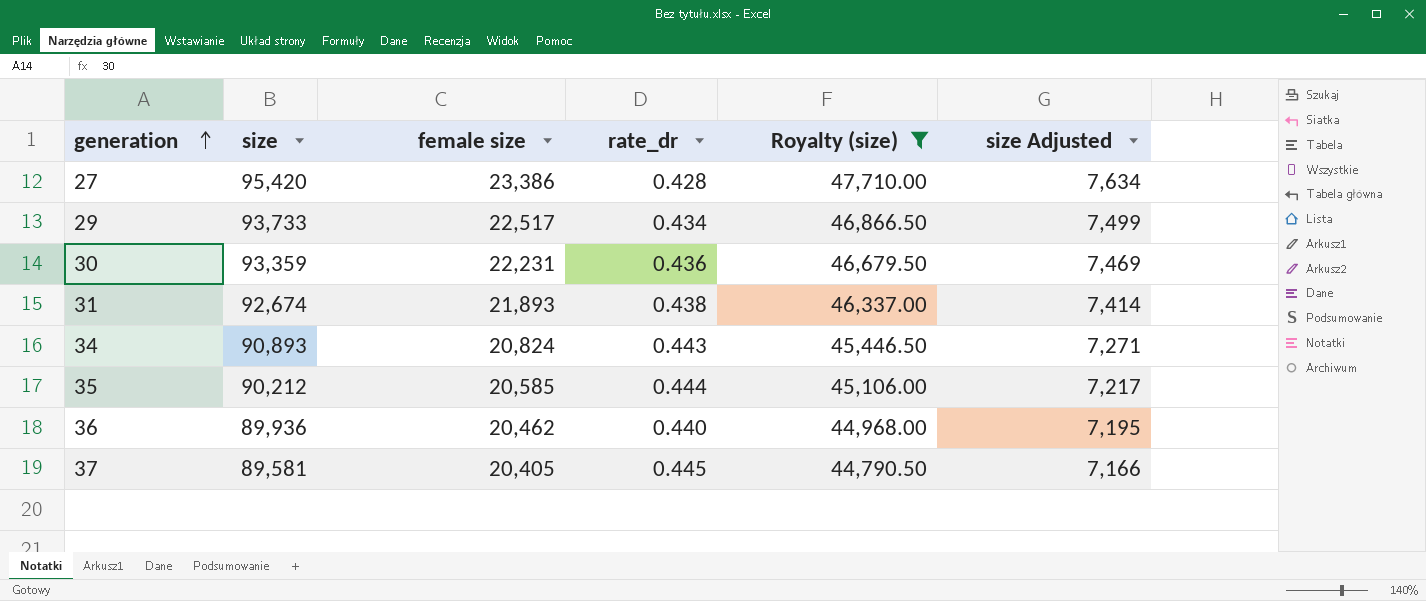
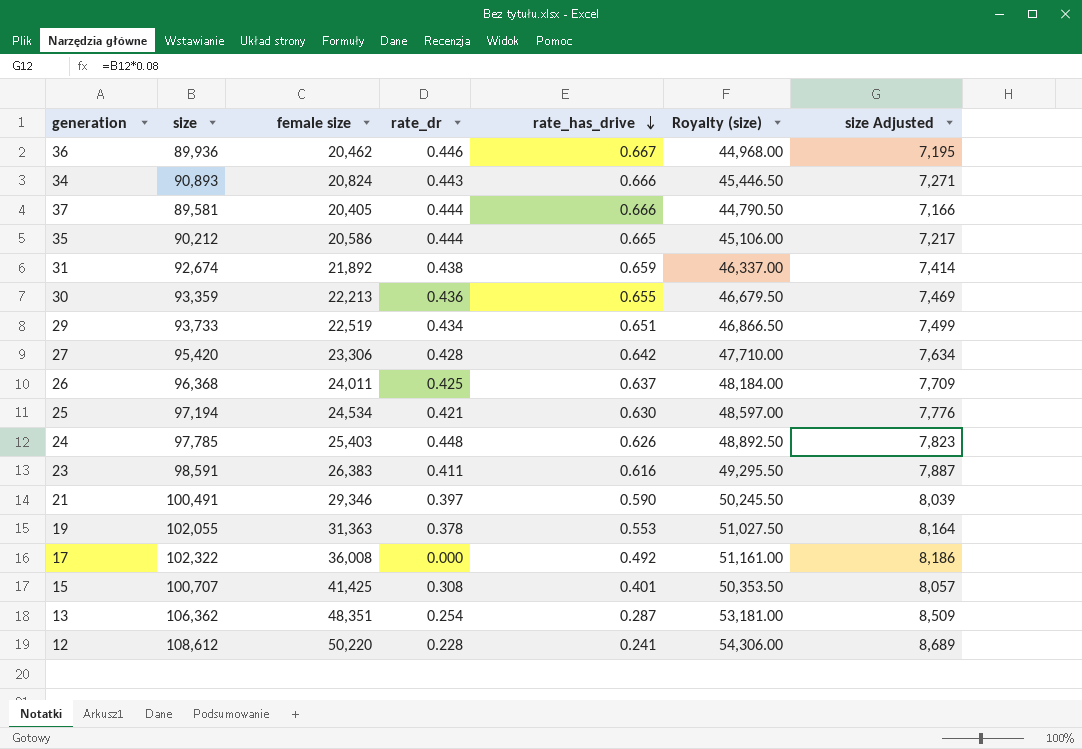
filter: Royalty (size) <= 47,710.00 -> none
row order: generation ascending -> rate_has_drive descending
column rate_has_drive | position: none -> 5
36 | rate_dr: 0.440 -> 0.446
37 | rate_dr: 0.445 -> 0.444
35 | female size: 20,585 -> 20,586
31 | female size: 21,893 -> 21,892
30 | female size: 22,231 -> 22,213
29 | female size: 22,517 -> 22,519
27 | female size: 23,386 -> 23,306

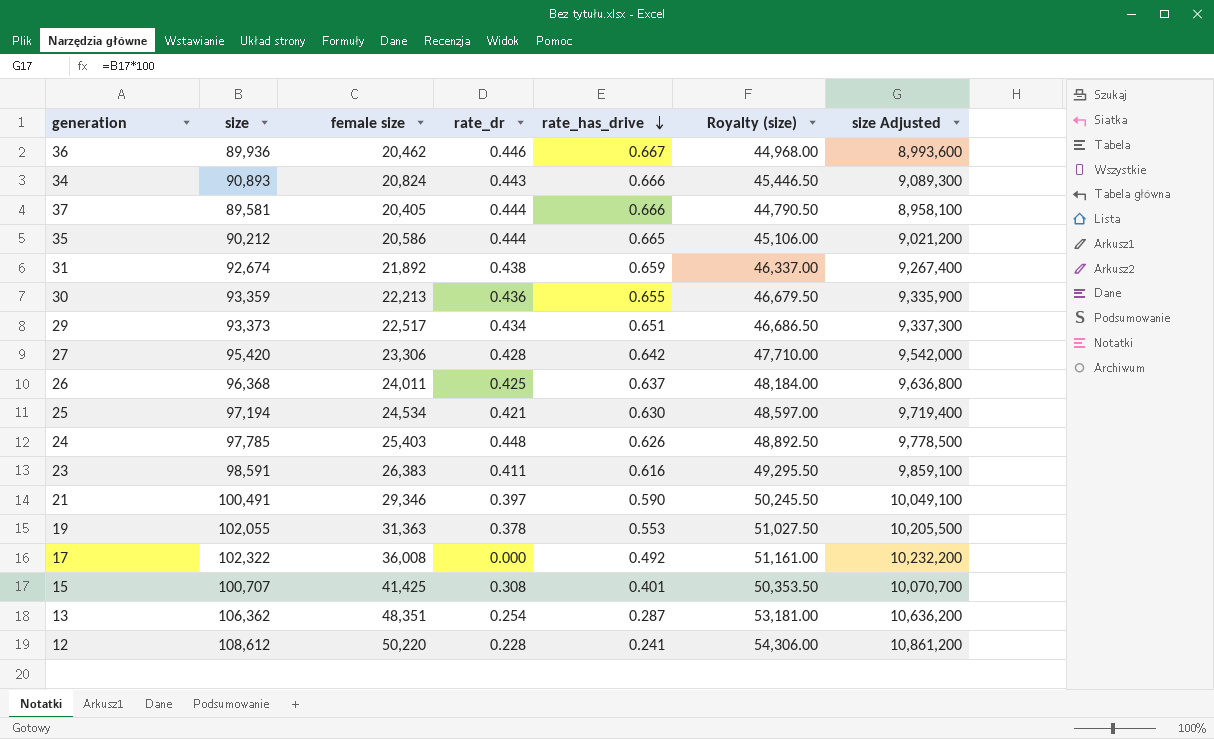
column size Adjusted | formula: [size] * 0.08 -> [size] * 100
29 | size: 93,733 -> 93,373
29 | female size: 22,519 -> 22,517
29 | Royalty (size): 46,866.50 -> 46,686.50

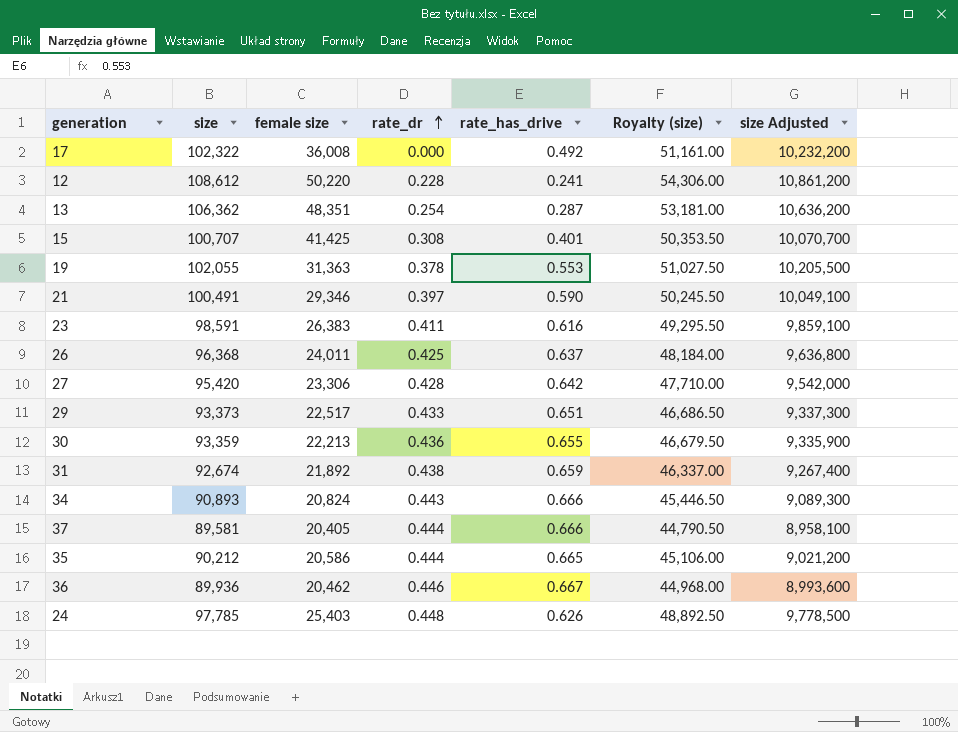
row order: rate_has_drive descending -> rate_dr ascending
row 25: 97,194 | 24,534 | 0.421 | 0.630 | 48,597.00 | 9,719,400 -> none
29 | rate_dr: 0.434 -> 0.433

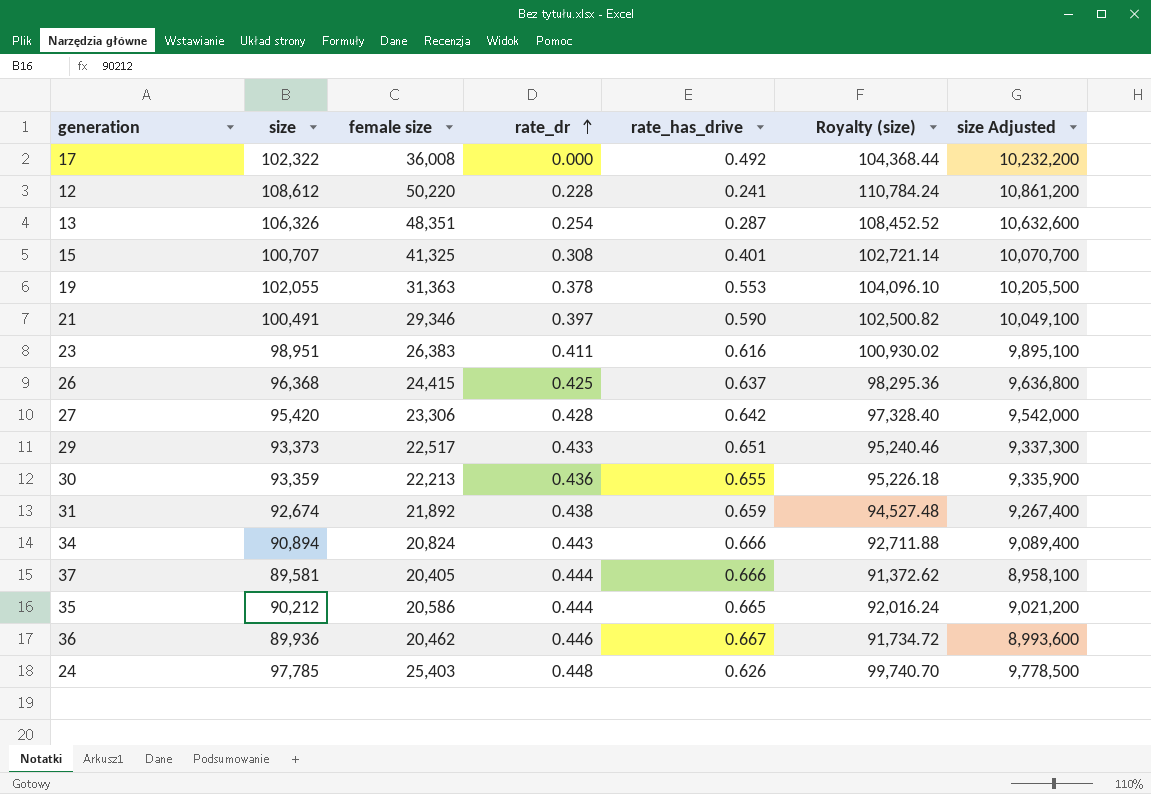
column Royalty (size) | formula: [size] * 0.5 -> [size] * 1.02
13 | size: 106,362 -> 106,326
13 | size Adjusted: 10,636,200 -> 10,632,600
15 | female size: 41,425 -> 41,325
23 | size: 98,591 -> 98,951
23 | size Adjusted: 9,859,100 -> 9,895,100
26 | female size: 24,011 -> 24,415
34 | size: 90,893 -> 90,894
34 | size Adjusted: 9,089,300 -> 9,089,400

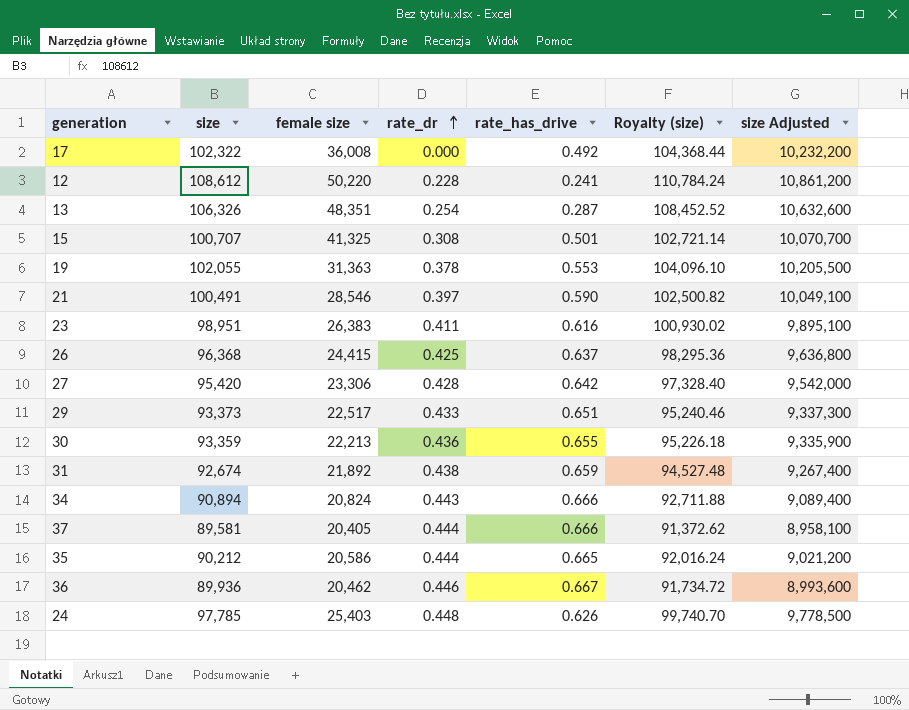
15 | rate_has_drive: 0.401 -> 0.501
21 | female size: 29,346 -> 28,546

